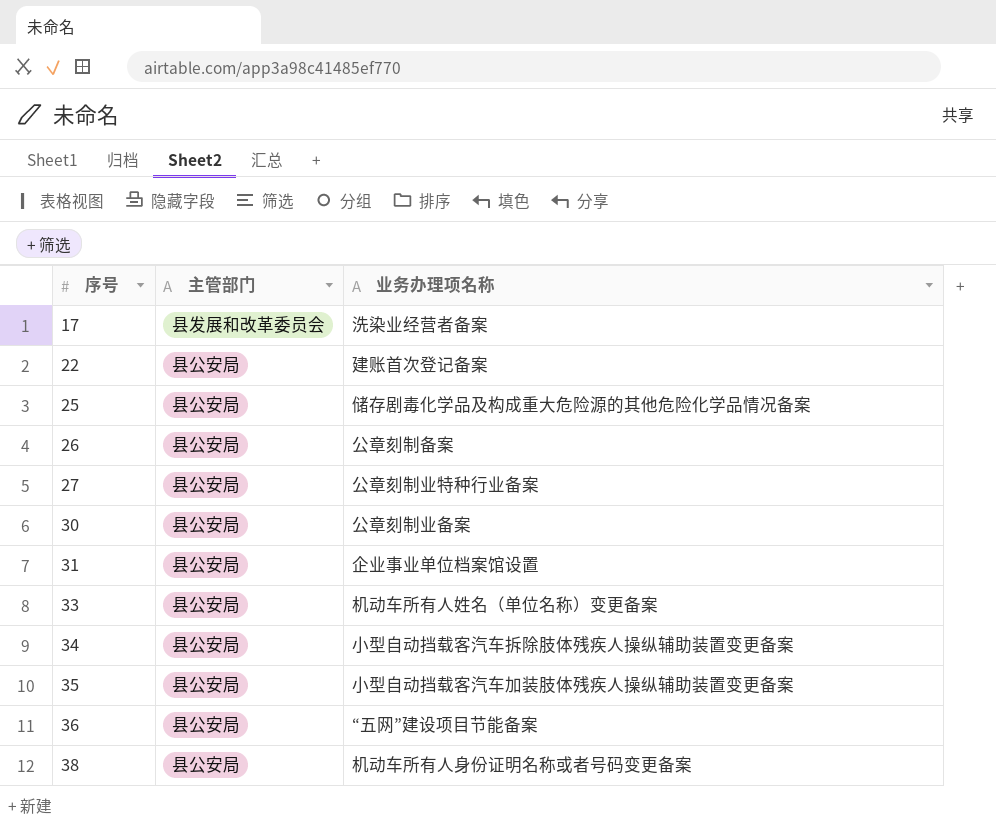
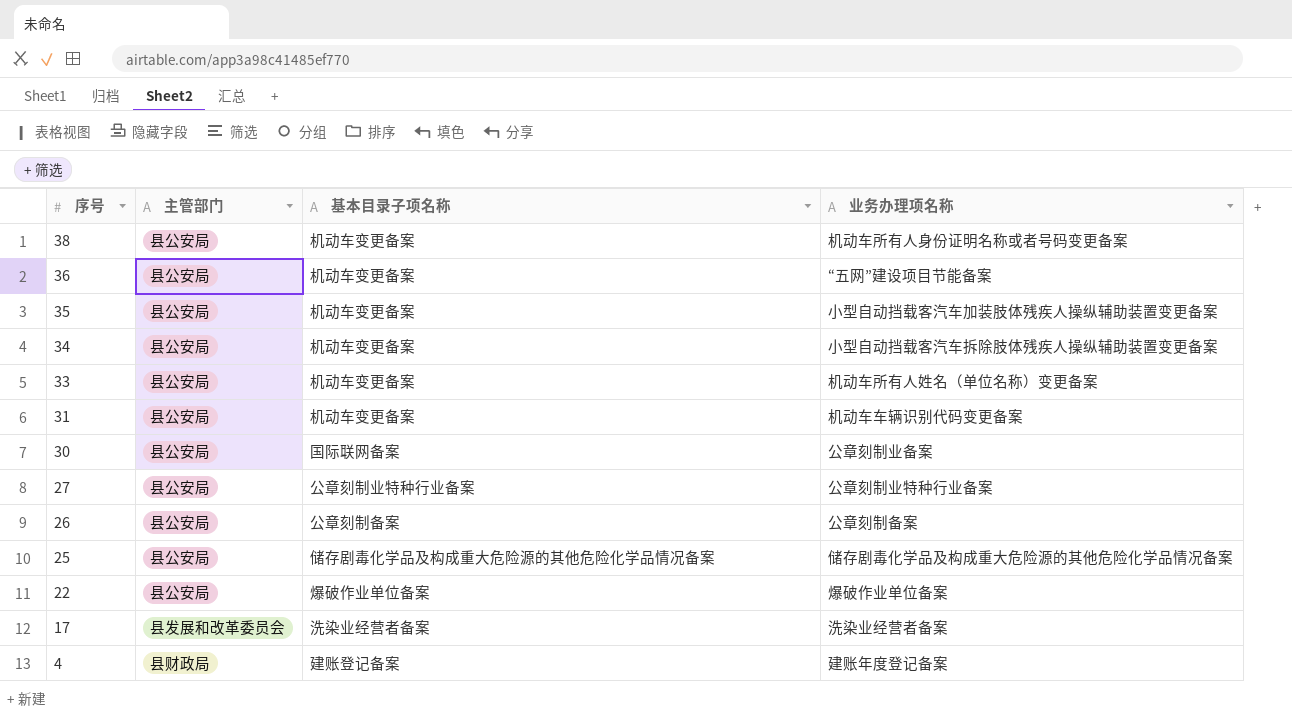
row order: 序号 ascending -> 序号 descending
column 基本目录子项名称 | position: none -> 3
31 | 业务办理项名称: 企业事业单位档案馆设置 -> 机动车车辆识别代码变更备案
22 | 业务办理项名称: 建账首次登记备案 -> 爆破作业单位备案
row 4: none -> 县财政局 | 建账登记备案 | 建账年度登记备案

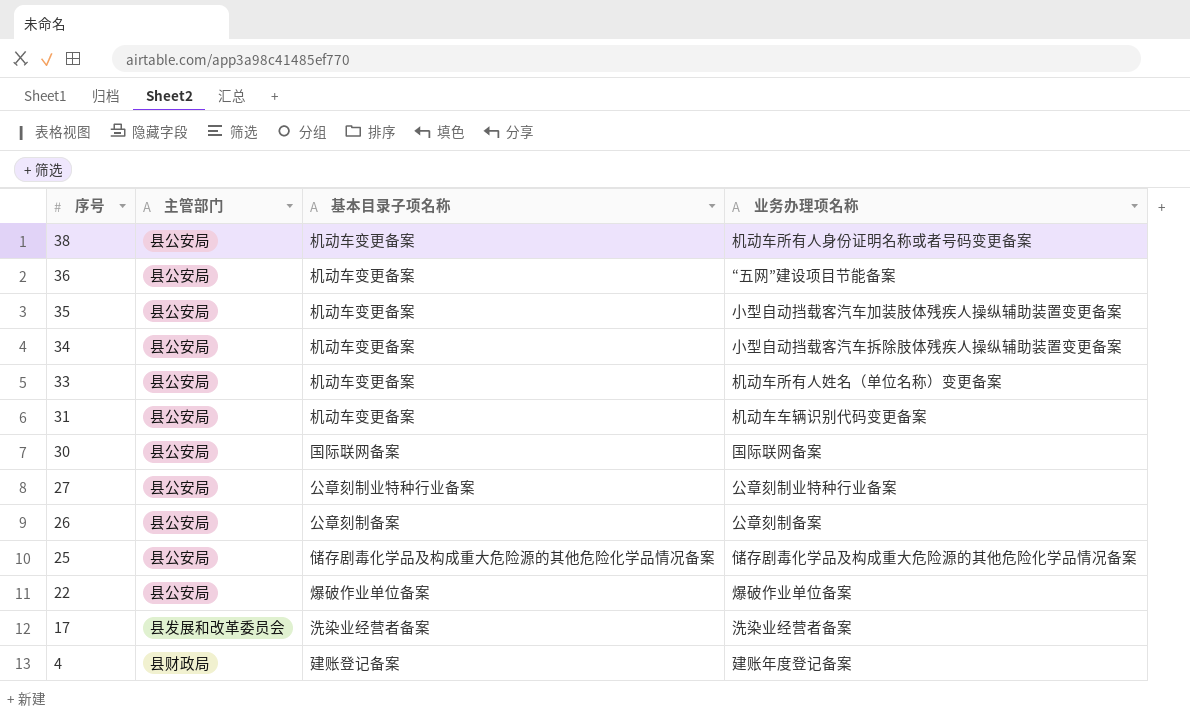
30 | 业务办理项名称: 公章刻制业备案 -> 国际联网备案

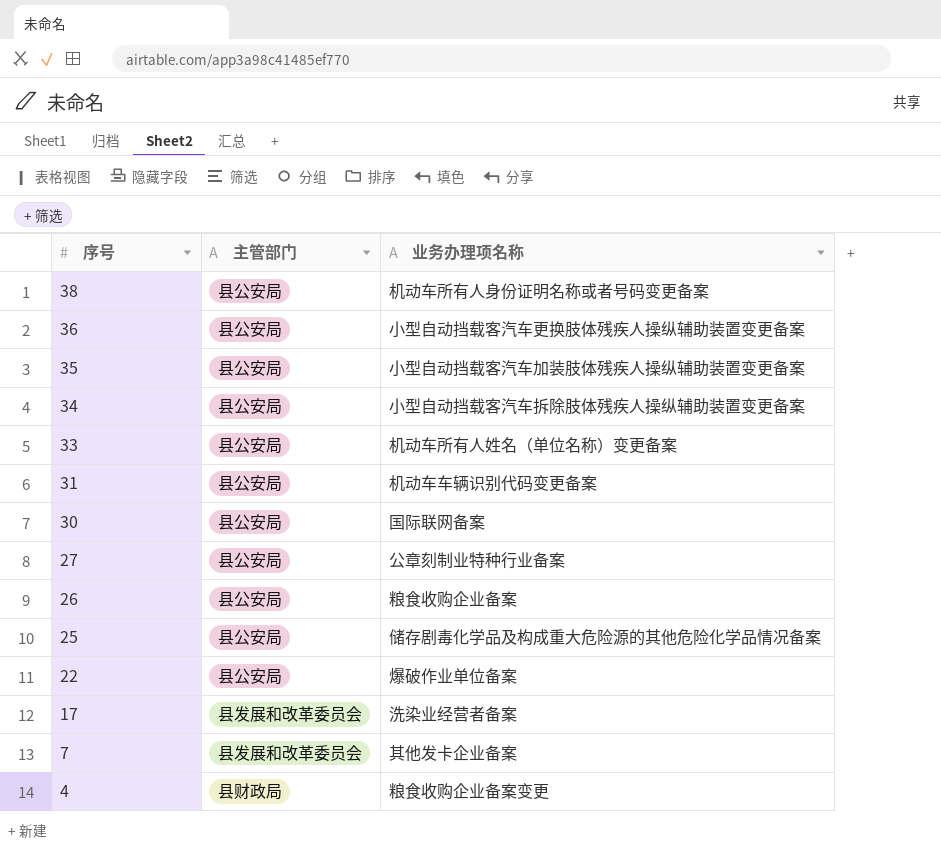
column 基本目录子项名称 | position: 3 -> none
36 | 业务办理项名称: “五网”建设项目节能备案 -> 小型自动挡载客汽车更换肢体残疾人操纵辅助装置变更备案
26 | 业务办理项名称: 公章刻制备案 -> 粮食收购企业备案
row 7: none -> 县发展和改革委员会 | 其他发卡企业备案
4 | 业务办理项名称: 建账年度登记备案 -> 粮食收购企业备案变更

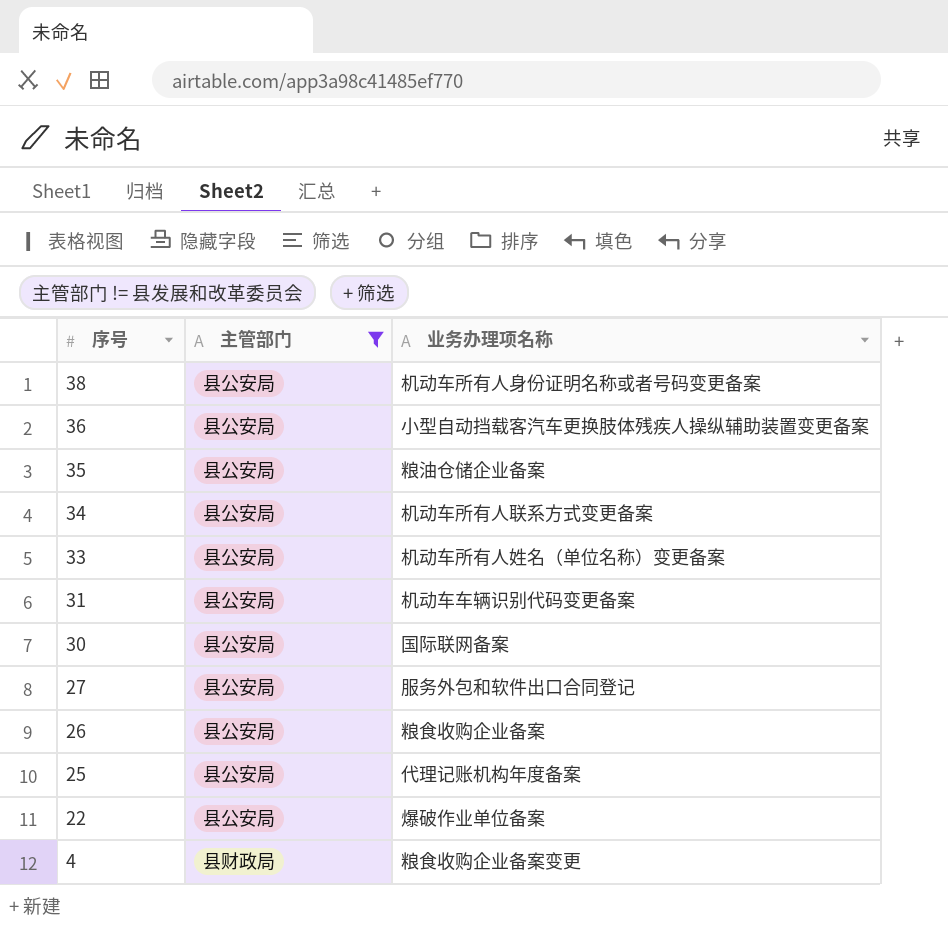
filter: none -> 主管部门 != 县发展和改革委员会
35 | 业务办理项名称: 小型自动挡载客汽车加装肢体残疾人操纵辅助装置变更备案 -> 粮油仓储企业备案
34 | 业务办理项名称: 小型自动挡载客汽车拆除肢体残疾人操纵辅助装置变更备案 -> 机动车所有人联系方式变更备案
27 | 业务办理项名称: 公章刻制业特种行业备案 -> 服务外包和软件出口合同登记
25 | 业务办理项名称: 储存剧毒化学品及构成重大危险源的其他危险化学品情况备案 -> 代理记账机构年度备案

